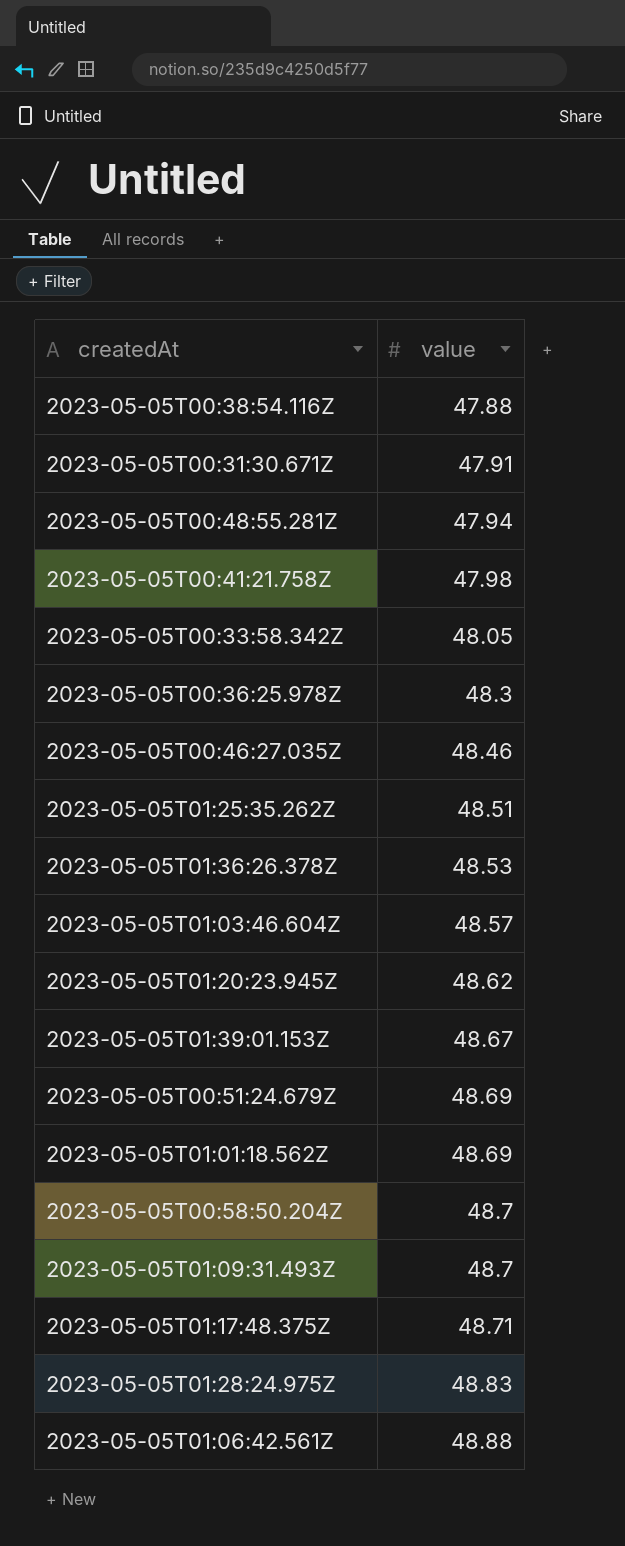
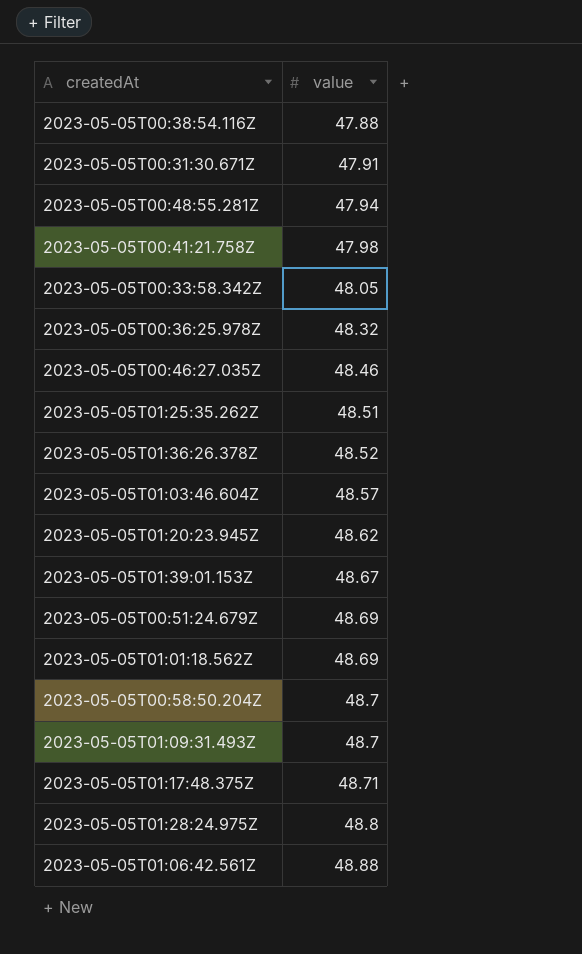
2023-05-05T00:36:25.978Z | value: 48.3 -> 48.32
2023-05-05T01:36:26.378Z | value: 48.53 -> 48.52
2023-05-05T01:28:24.975Z | value: 48.83 -> 48.8

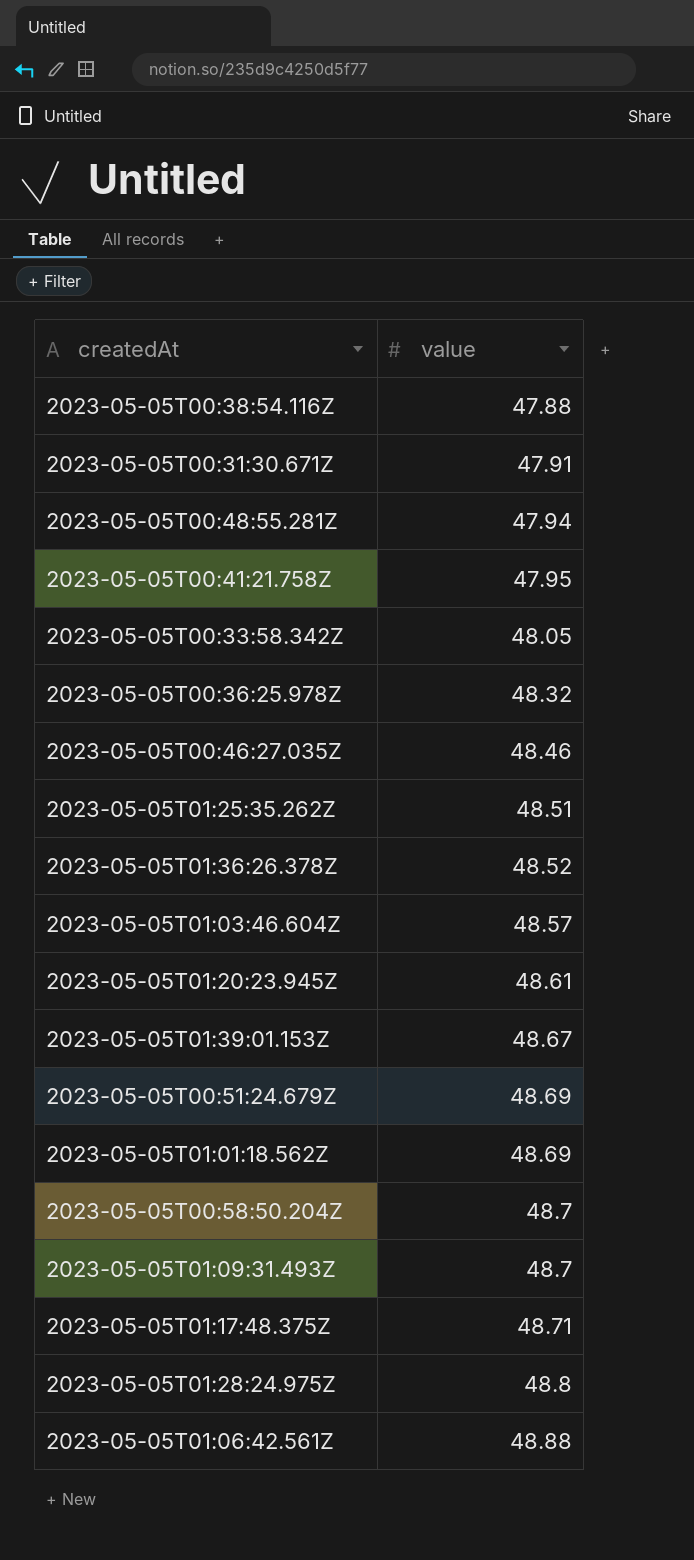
2023-05-05T00:41:21.758Z | value: 47.98 -> 47.95
2023-05-05T01:20:23.945Z | value: 48.62 -> 48.61

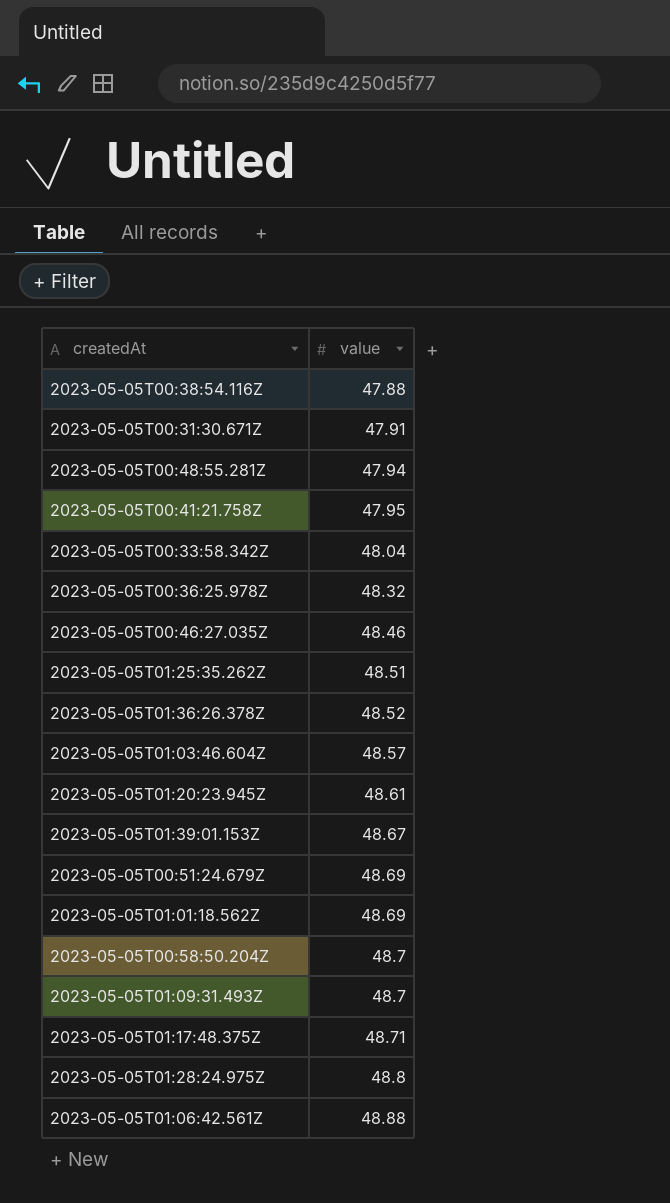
2023-05-05T00:33:58.342Z | value: 48.05 -> 48.04

